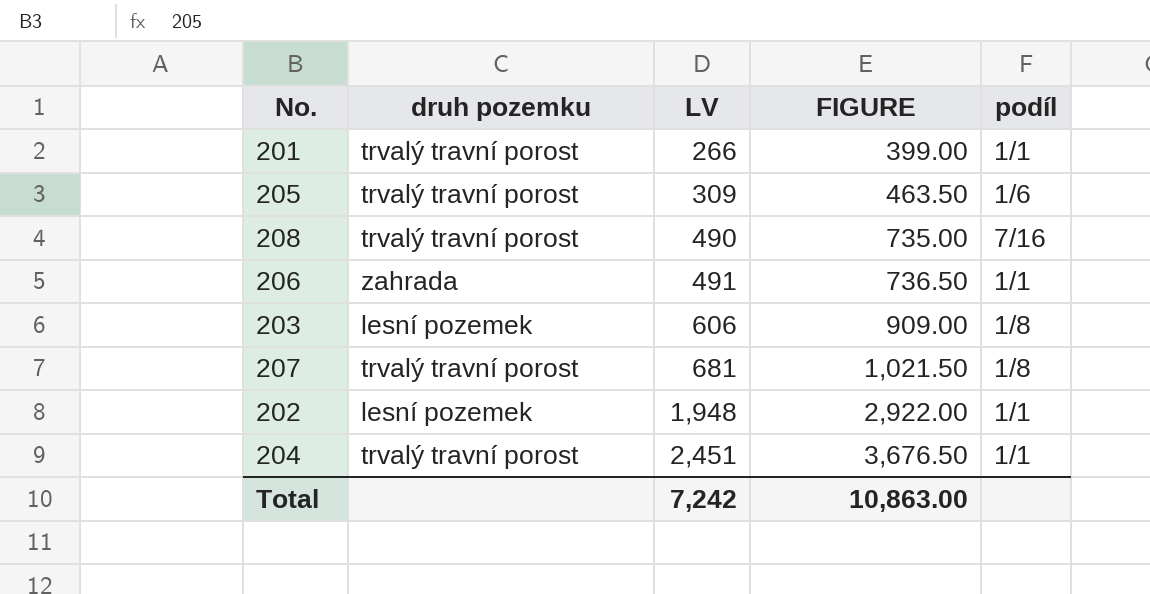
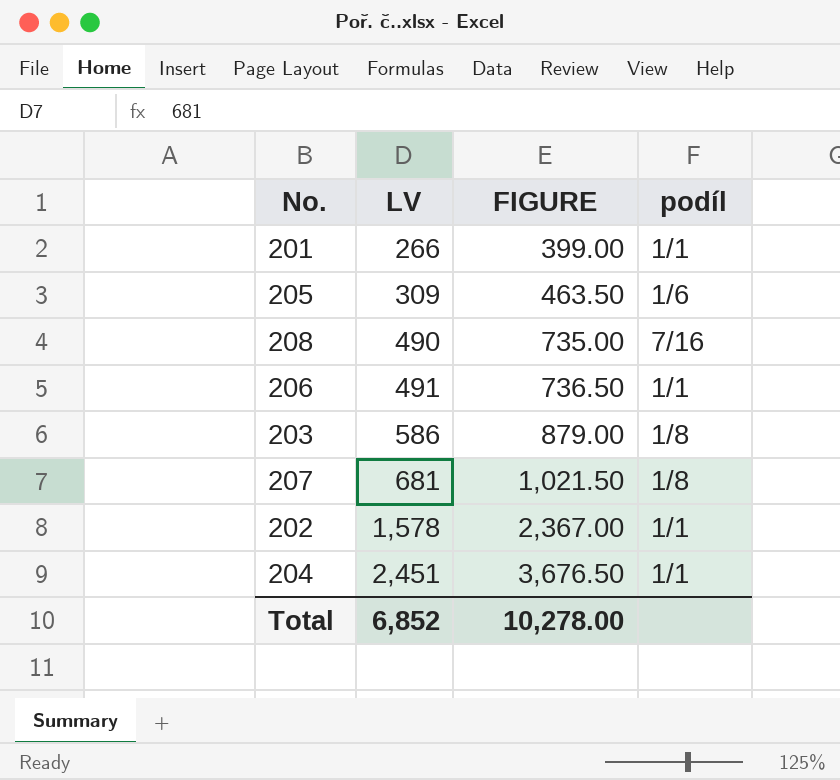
column druh pozemku | position: 2 -> none
203 | LV: 606 -> 586
203 | FIGURE: 909.00 -> 879.00
202 | LV: 1,948 -> 1,578
202 | FIGURE: 2,922.00 -> 2,367.00
Total | LV: 7,242 -> 6,852
Total | FIGURE: 10,863.00 -> 10,278.00

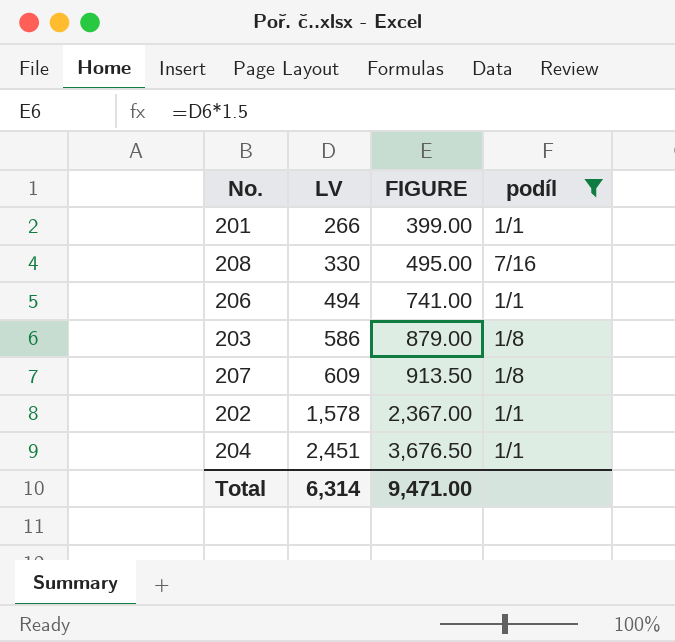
filter: none -> podíl != 1/6
208 | LV: 490 -> 330
208 | FIGURE: 735.00 -> 495.00
206 | LV: 491 -> 494
206 | FIGURE: 736.50 -> 741.00
207 | LV: 681 -> 609
207 | FIGURE: 1,021.50 -> 913.50
Total | LV: 6,852 -> 6,314
Total | FIGURE: 10,278.00 -> 9,471.00

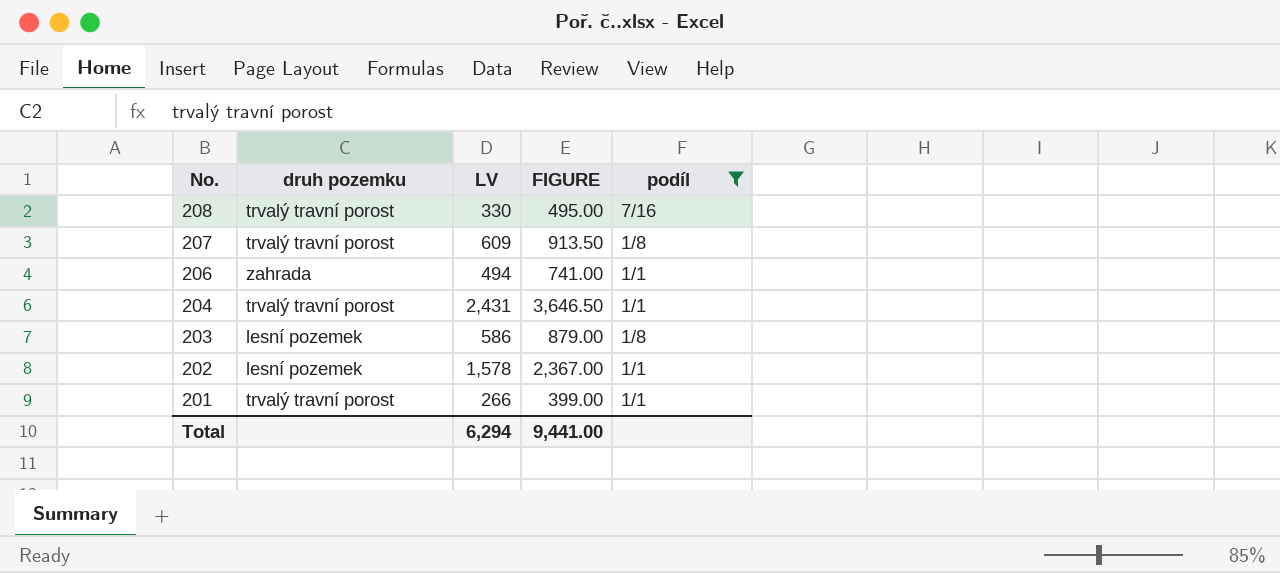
row order: LV ascending -> No. descending
column druh pozemku | position: none -> 2
204 | LV: 2,451 -> 2,431
204 | FIGURE: 3,676.50 -> 3,646.50
Total | LV: 6,314 -> 6,294
Total | FIGURE: 9,471.00 -> 9,441.00

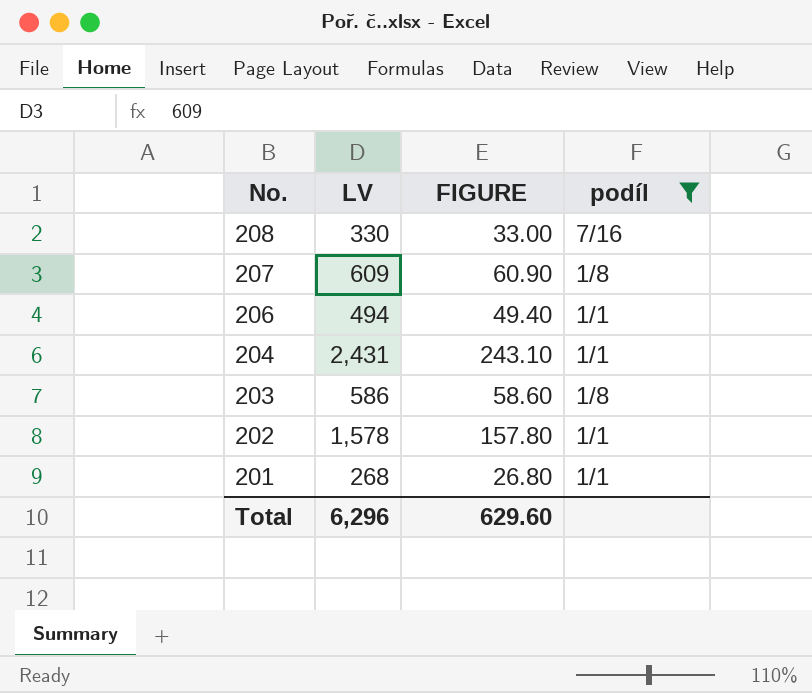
column druh pozemku | position: 2 -> none
column FIGURE | formula: [LV] * 1.5 -> [LV] * 0.1
201 | LV: 266 -> 268
Total | LV: 6,294 -> 6,296
Total | FIGURE: 9,441.00 -> 629.60

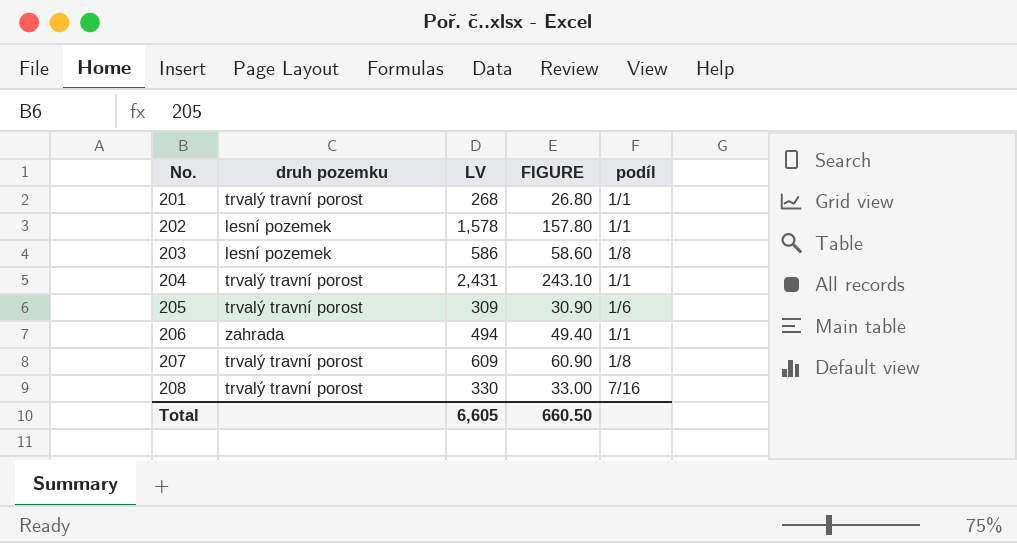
filter: podíl != 1/6 -> none
row order: No. descending -> No. ascending
column druh pozemku | position: none -> 2
Total | LV: 6,296 -> 6,605
Total | FIGURE: 629.60 -> 660.50

